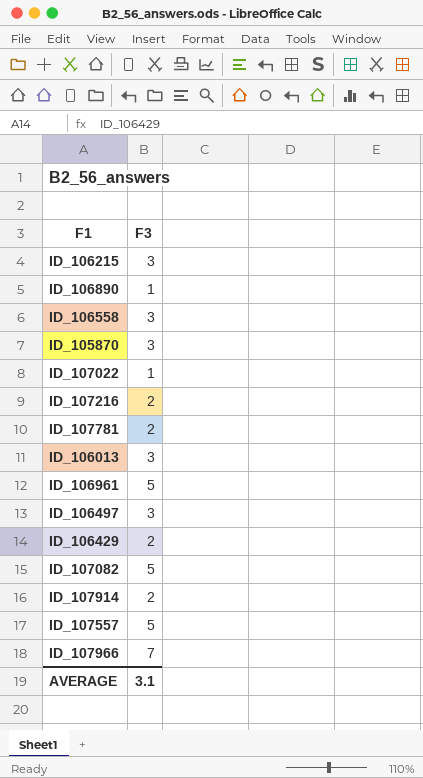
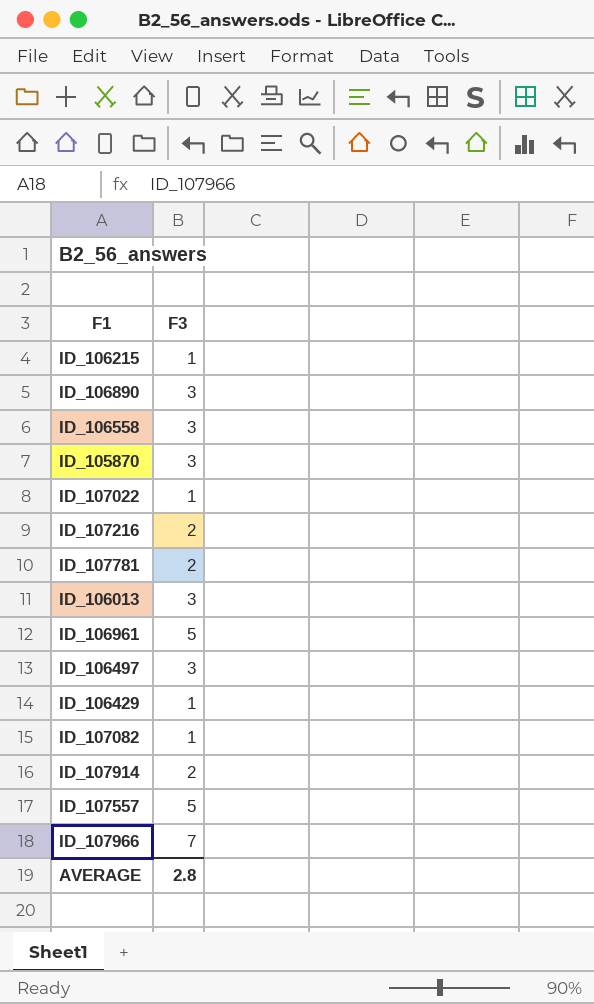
ID_106215 | F3: 3 -> 1
ID_106890 | F3: 1 -> 3
ID_106429 | F3: 2 -> 1
ID_107082 | F3: 5 -> 1
AVERAGE | F3: 3.1 -> 2.8

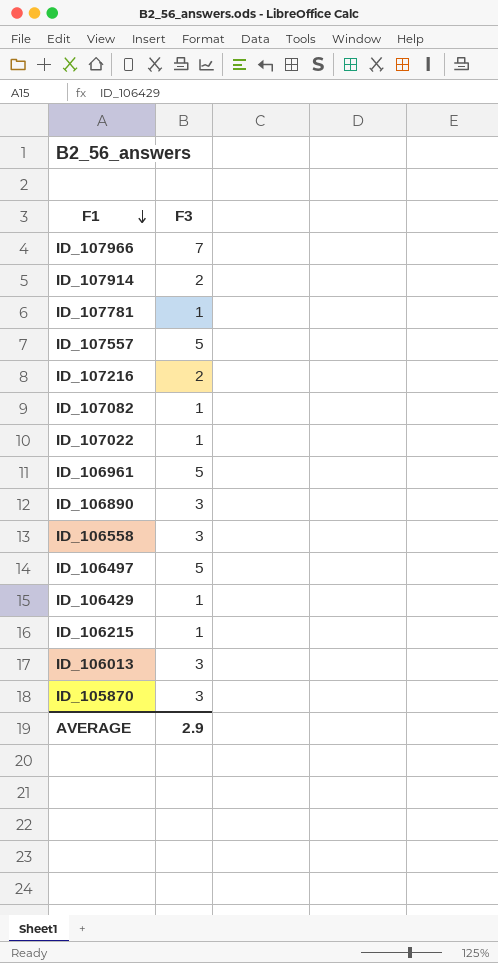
row order: none -> F1 descending
ID_107781 | F3: 2 -> 1
ID_106497 | F3: 3 -> 5
AVERAGE | F3: 2.8 -> 2.9

